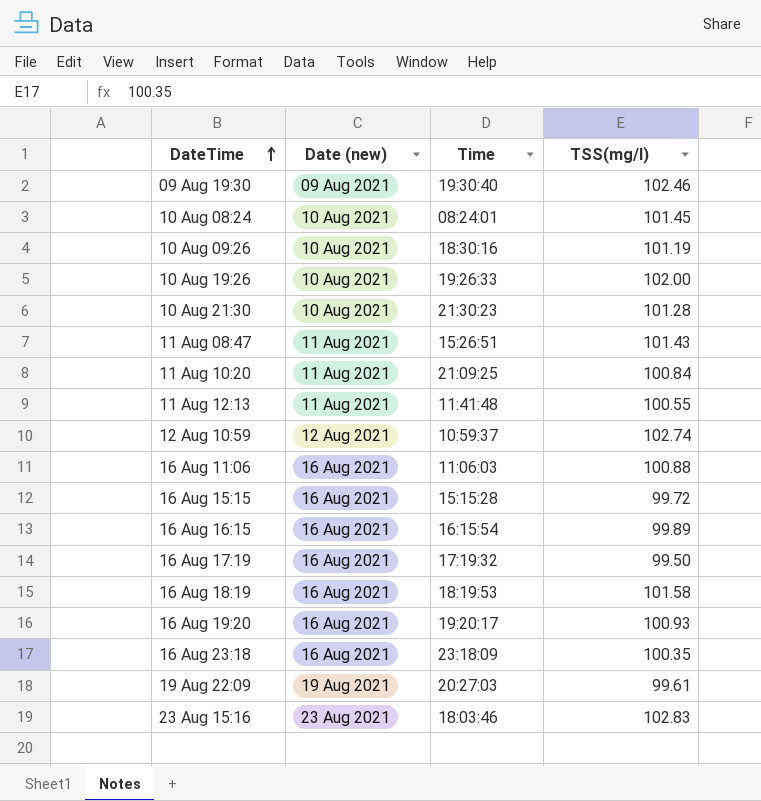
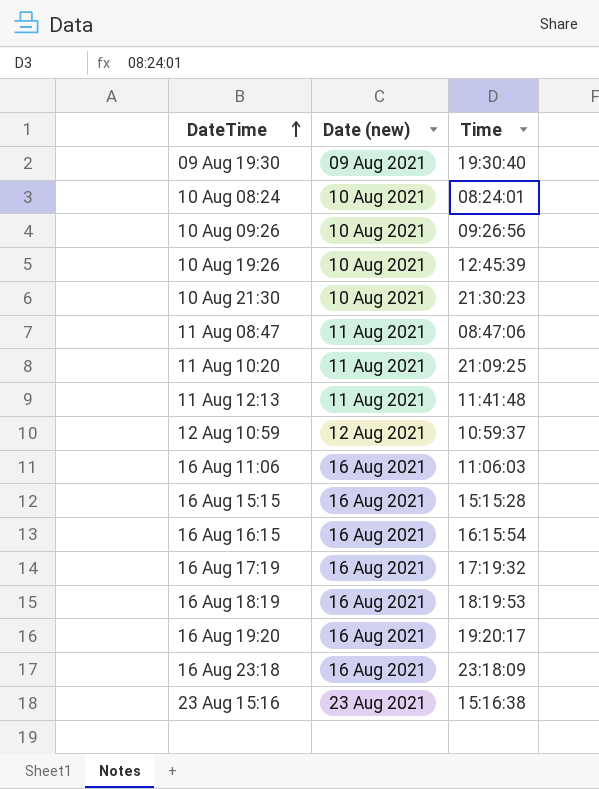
column TSS(mg/l) | position: 4 -> none
row 19 Aug 22:09: 19 Aug 2021 | 20:27:03 | 99.61 -> none
10 Aug 09:26 | Time: 18:30:16 -> 09:26:56
10 Aug 19:26 | Time: 19:26:33 -> 12:45:39
11 Aug 08:47 | Time: 15:26:51 -> 08:47:06
23 Aug 15:16 | Time: 18:03:46 -> 15:16:38

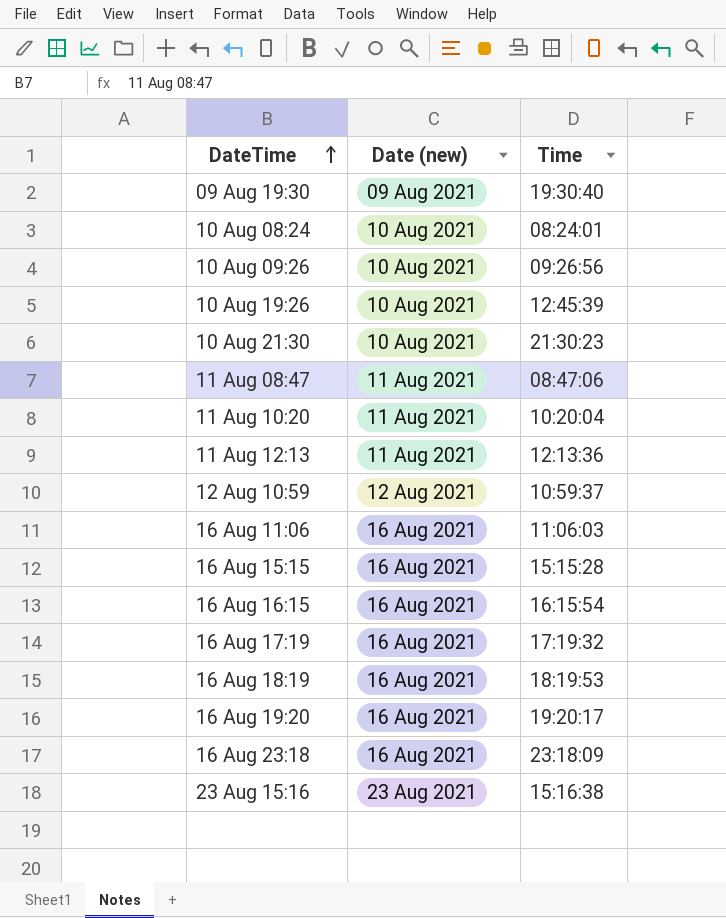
11 Aug 10:20 | Time: 21:09:25 -> 10:20:04
11 Aug 12:13 | Time: 11:41:48 -> 12:13:36

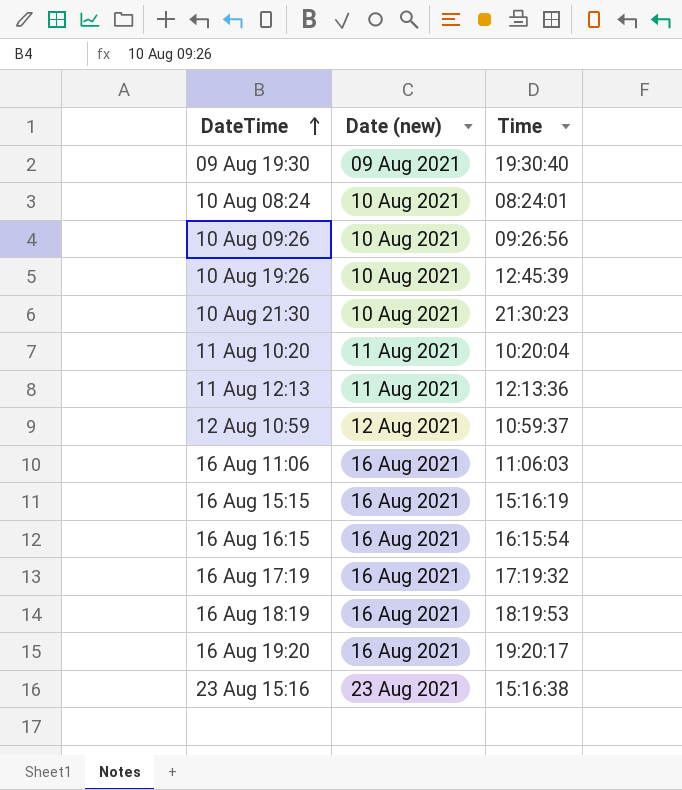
row 11 Aug 08:47: 11 Aug 2021 | 08:47:06 -> none
row 16 Aug 23:18: 16 Aug 2021 | 23:18:09 -> none
16 Aug 15:15 | Time: 15:15:28 -> 15:16:19

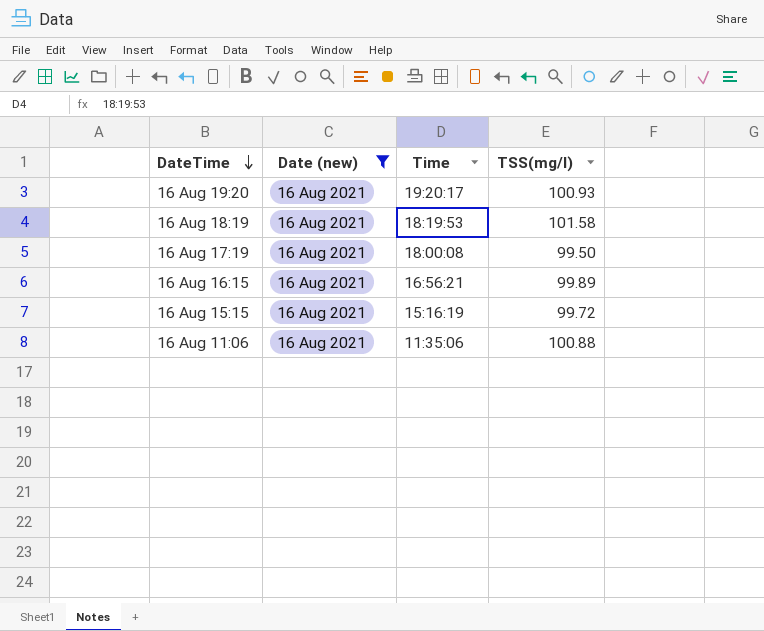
filter: none -> Date (new) = 16 Aug 2021
row order: DateTime ascending -> DateTime descending
column TSS(mg/l) | position: none -> 4
16 Aug 17:19 | Time: 17:19:32 -> 18:00:08
16 Aug 16:15 | Time: 16:15:54 -> 16:56:21
16 Aug 11:06 | Time: 11:06:03 -> 11:35:06

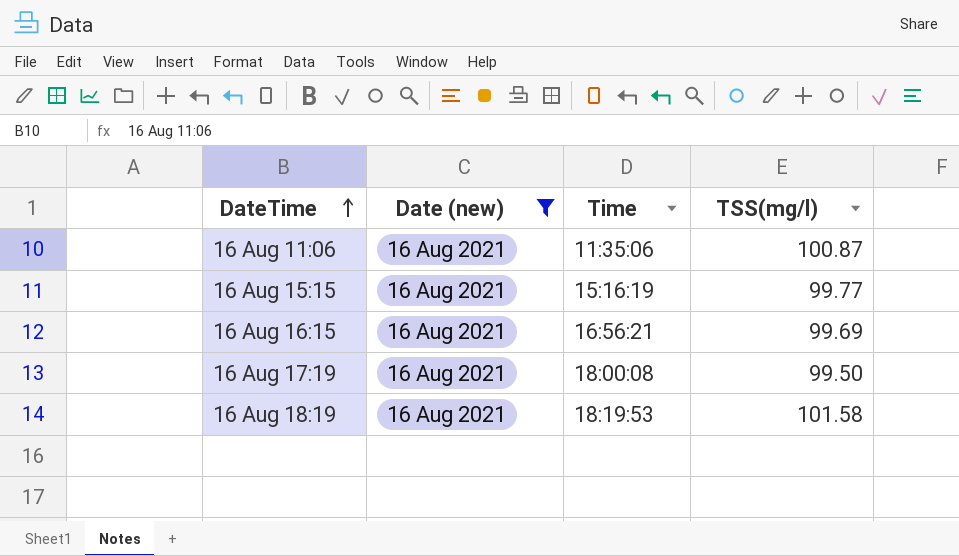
row order: DateTime descending -> DateTime ascending
row 16 Aug 19:20: 16 Aug 2021 | 19:20:17 | 100.93 -> none
16 Aug 11:06 | TSS(mg/l): 100.88 -> 100.87
16 Aug 15:15 | TSS(mg/l): 99.72 -> 99.77
16 Aug 16:15 | TSS(mg/l): 99.89 -> 99.69

